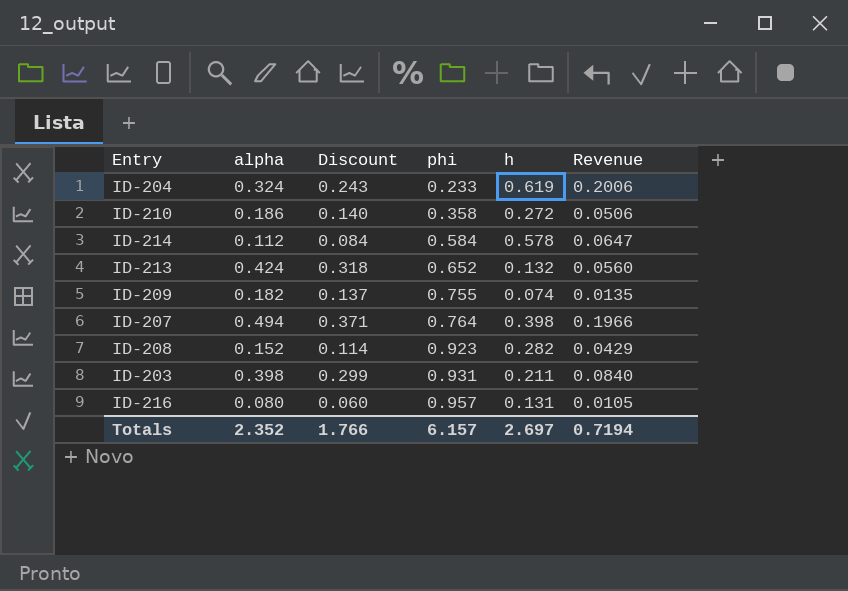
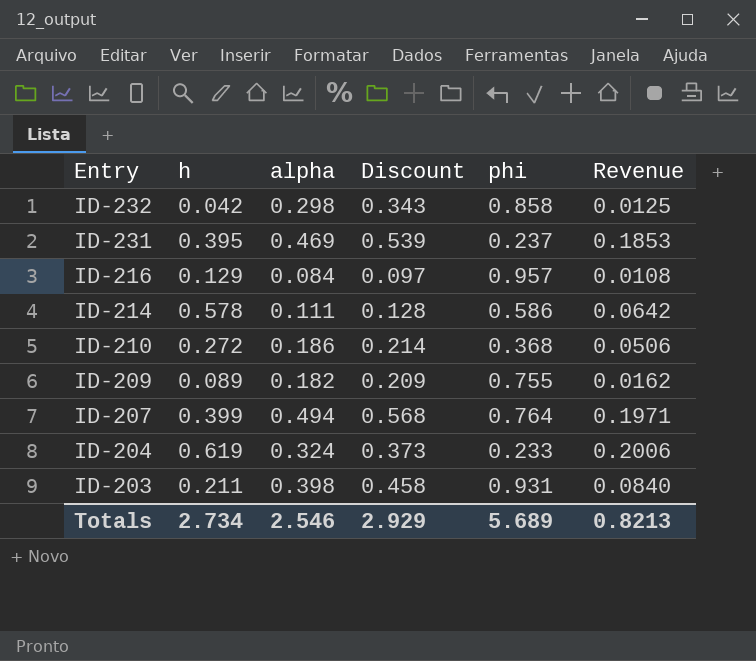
row order: phi ascending -> Entry descending
column h | position: 5 -> 2
column Discount | formula: [alpha] * 0.75 -> [alpha] * 1.15
row ID-213: 0.424 | 0.318 | 0.652 | 0.132 | 0.0560 -> none
row ID-208: 0.152 | 0.114 | 0.923 | 0.282 | 0.0429 -> none
row ID-232: none -> 0.042 | 0.298 | 0.343 | 0.858 | 0.0125
row ID-231: none -> 0.395 | 0.469 | 0.539 | 0.237 | 0.1853
ID-216 | h: 0.131 -> 0.129
ID-216 | alpha: 0.080 -> 0.084
ID-216 | Revenue: 0.0105 -> 0.0108
ID-214 | alpha: 0.112 -> 0.111
ID-214 | phi: 0.584 -> 0.586
ID-214 | Revenue: 0.0647 -> 0.0642
ID-210 | phi: 0.358 -> 0.368
ID-209 | h: 0.074 -> 0.089
ID-209 | Revenue: 0.0135 -> 0.0162
ID-207 | h: 0.398 -> 0.399
ID-207 | Revenue: 0.1966 -> 0.1971
Totals | h: 2.697 -> 2.734
Totals | alpha: 2.352 -> 2.546
Totals | Discount: 1.766 -> 2.929
Totals | phi: 6.157 -> 5.689
Totals | Revenue: 0.7194 -> 0.8213

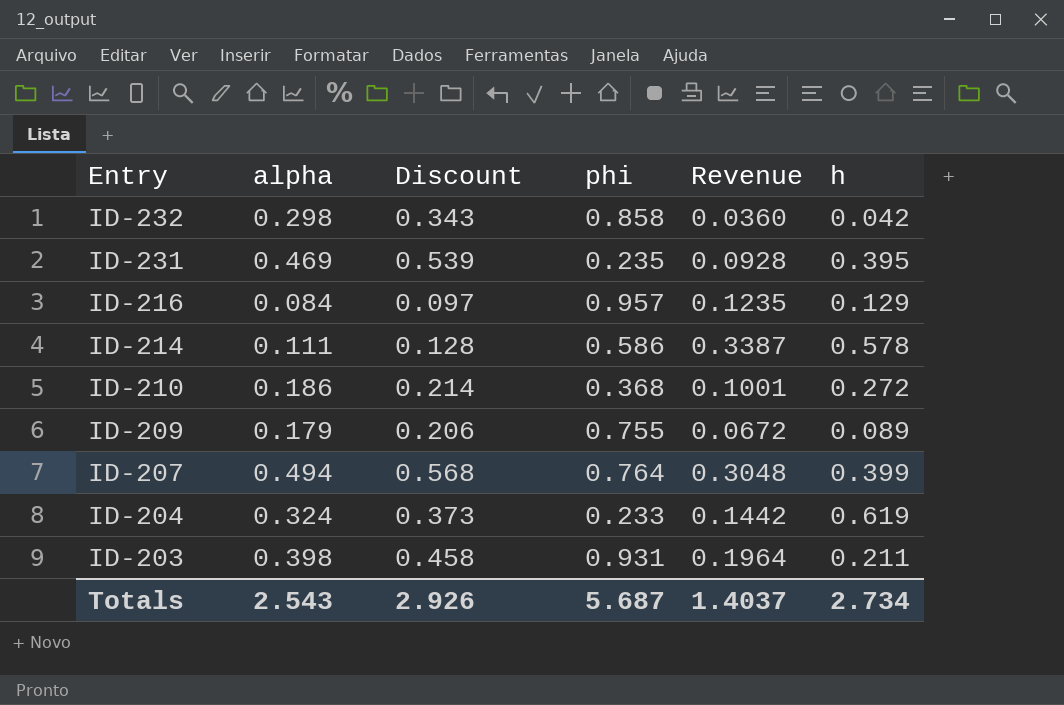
column Revenue | formula: [h] * [alpha] -> [phi] * [h]
column h | position: 2 -> 6
ID-231 | phi: 0.237 -> 0.235
ID-209 | alpha: 0.182 -> 0.179
ID-209 | Discount: 0.209 -> 0.206
Totals | alpha: 2.546 -> 2.543
Totals | Discount: 2.929 -> 2.926
Totals | phi: 5.689 -> 5.687
Totals | Revenue: 0.8213 -> 1.4037

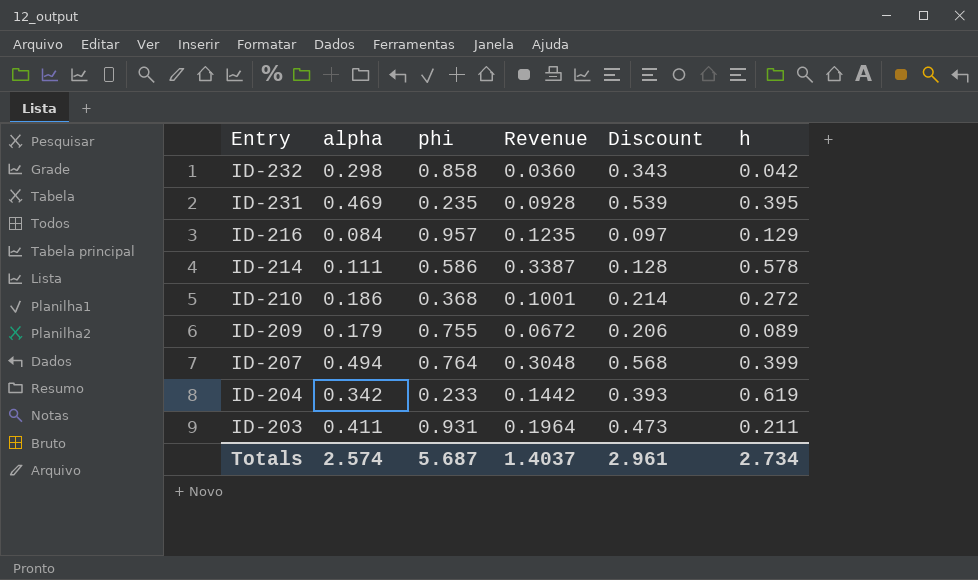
column Discount | position: 3 -> 5
ID-204 | alpha: 0.324 -> 0.342
ID-204 | Discount: 0.373 -> 0.393
ID-203 | alpha: 0.398 -> 0.411
ID-203 | Discount: 0.458 -> 0.473
Totals | alpha: 2.543 -> 2.574
Totals | Discount: 2.926 -> 2.961

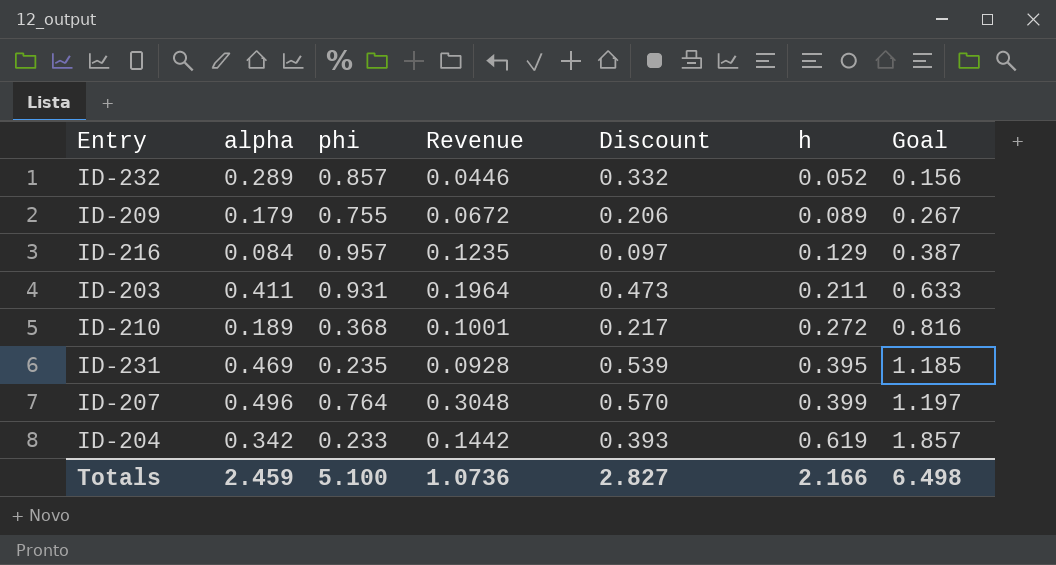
row order: Entry descending -> h ascending
column Goal | formula: none -> [h] * 3
row ID-214: 0.111 | 0.586 | 0.3387 | 0.128 | 0.578 -> none
ID-232 | alpha: 0.298 -> 0.289
ID-232 | phi: 0.858 -> 0.857
ID-232 | Revenue: 0.0360 -> 0.0446
ID-232 | Discount: 0.343 -> 0.332
ID-232 | h: 0.042 -> 0.052
ID-210 | alpha: 0.186 -> 0.189
ID-210 | Discount: 0.214 -> 0.217
ID-207 | alpha: 0.494 -> 0.496
ID-207 | Discount: 0.568 -> 0.570
Totals | alpha: 2.574 -> 2.459
Totals | phi: 5.687 -> 5.100
Totals | Revenue: 1.4037 -> 1.0736
Totals | Discount: 2.961 -> 2.827
Totals | h: 2.734 -> 2.166

